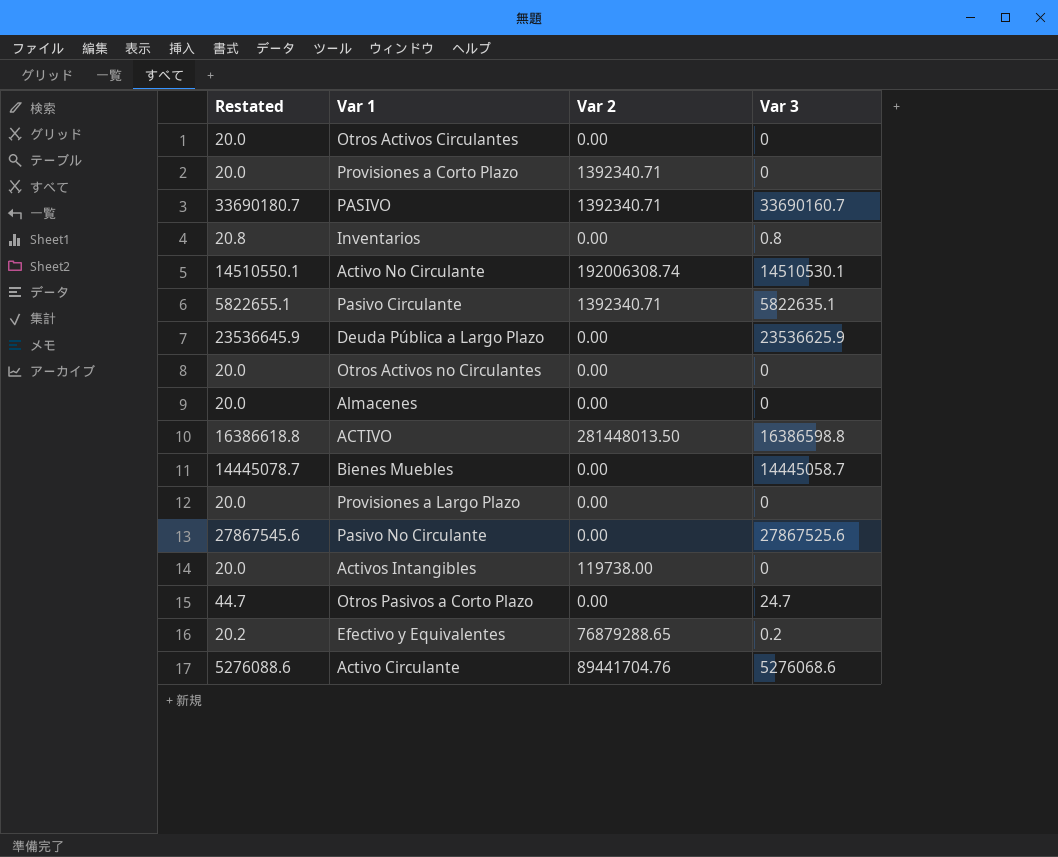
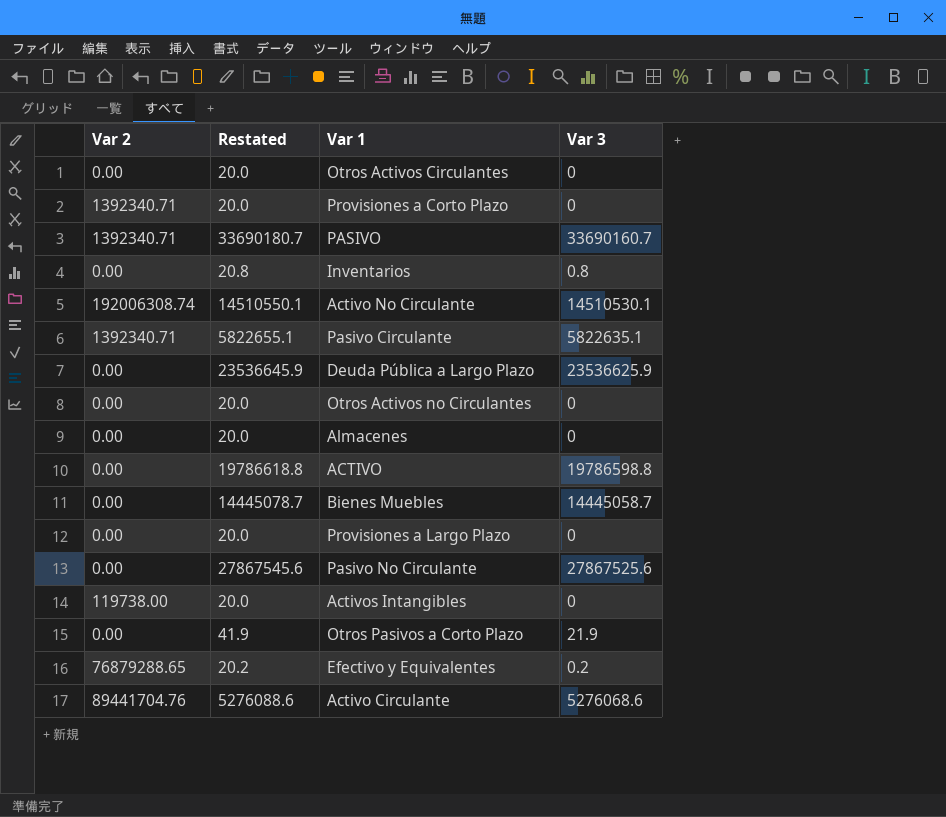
column Var 2 | position: 3 -> 1
ACTIVO | Var 2: 281448013.50 -> 0.00
ACTIVO | Restated: 16386618.8 -> 19786618.8
ACTIVO | Var 3: 16386598.8 -> 19786598.8
Otros Pasivos a Corto Plazo | Restated: 44.7 -> 41.9
Otros Pasivos a Corto Plazo | Var 3: 24.7 -> 21.9

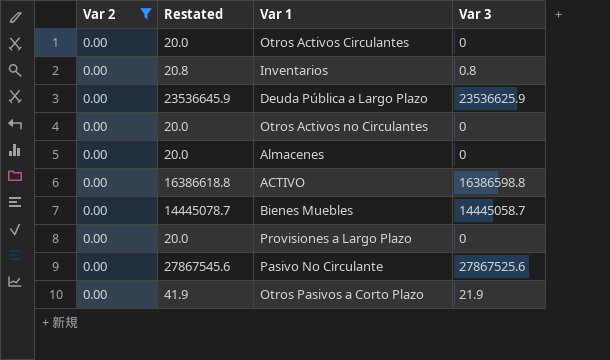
filter: none -> Var 2 = 0.00
ACTIVO | Restated: 19786618.8 -> 16386618.8
ACTIVO | Var 3: 19786598.8 -> 16386598.8

